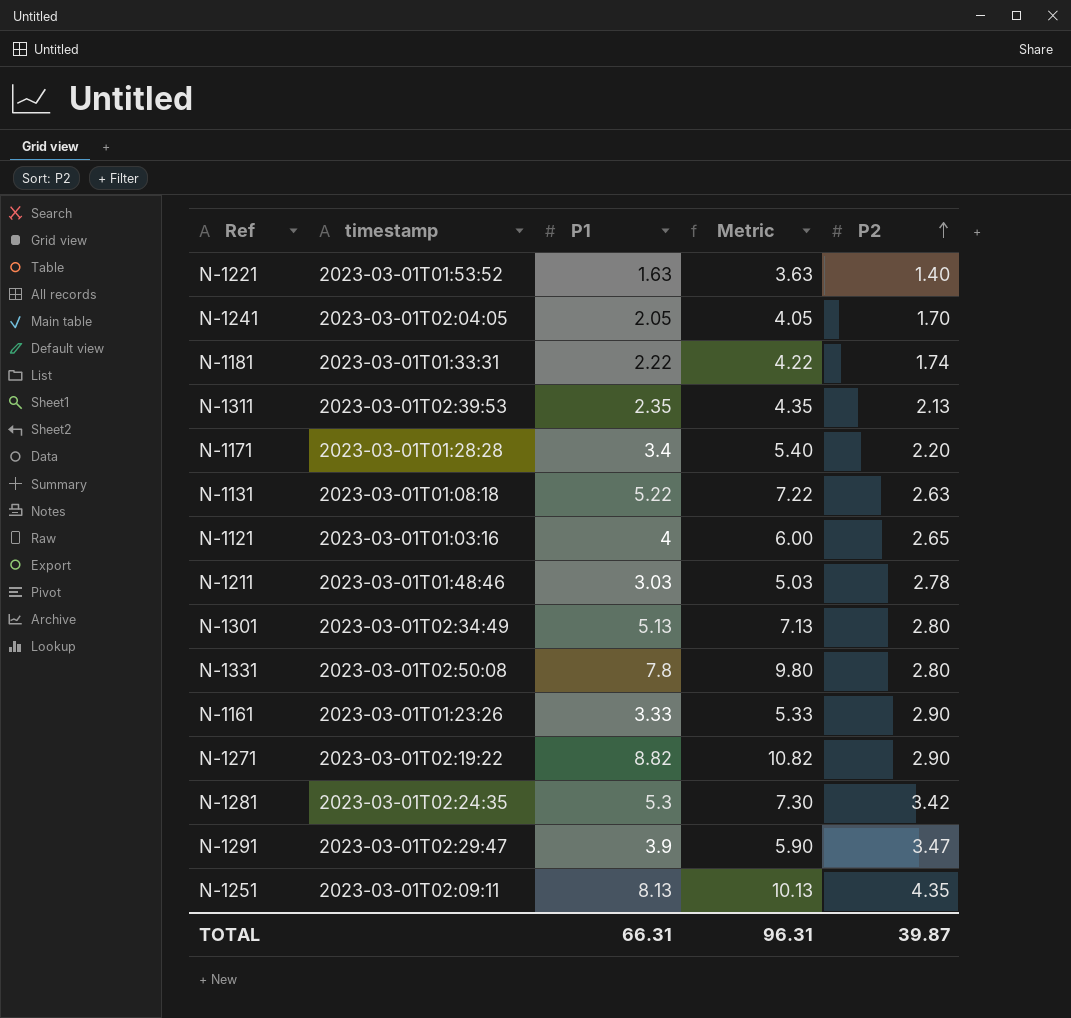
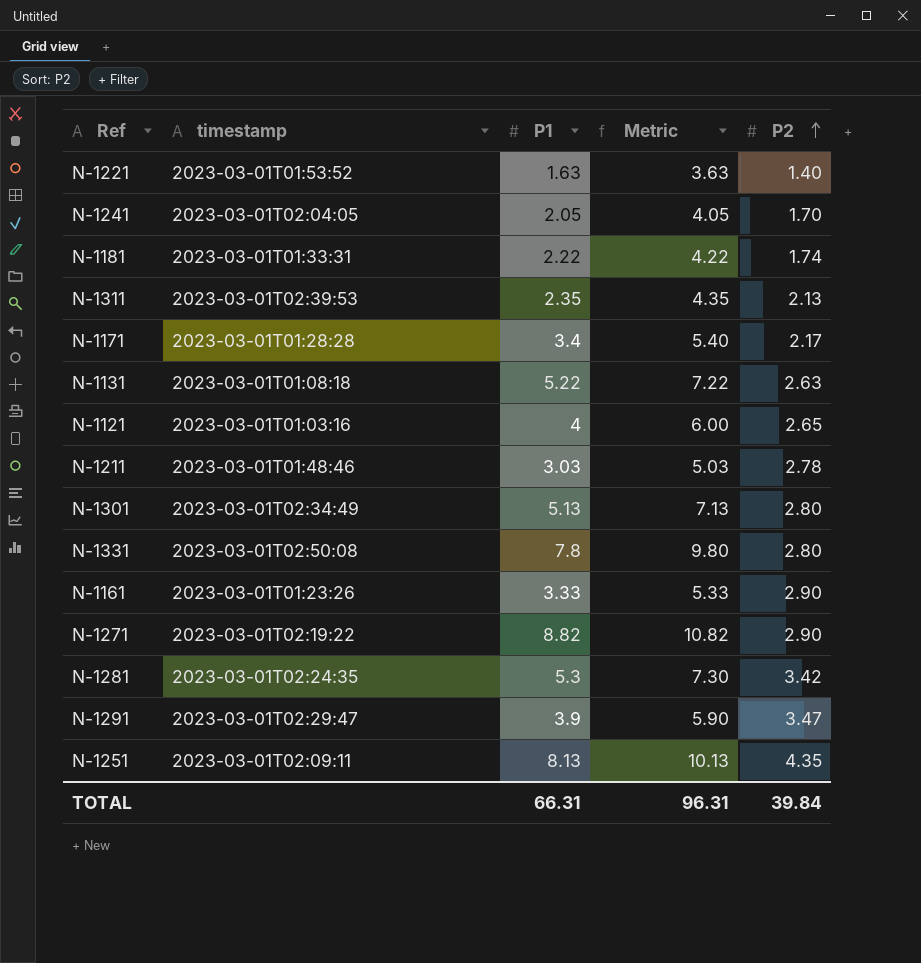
N-1171 | P2: 2.20 -> 2.17
TOTAL | P2: 39.87 -> 39.84

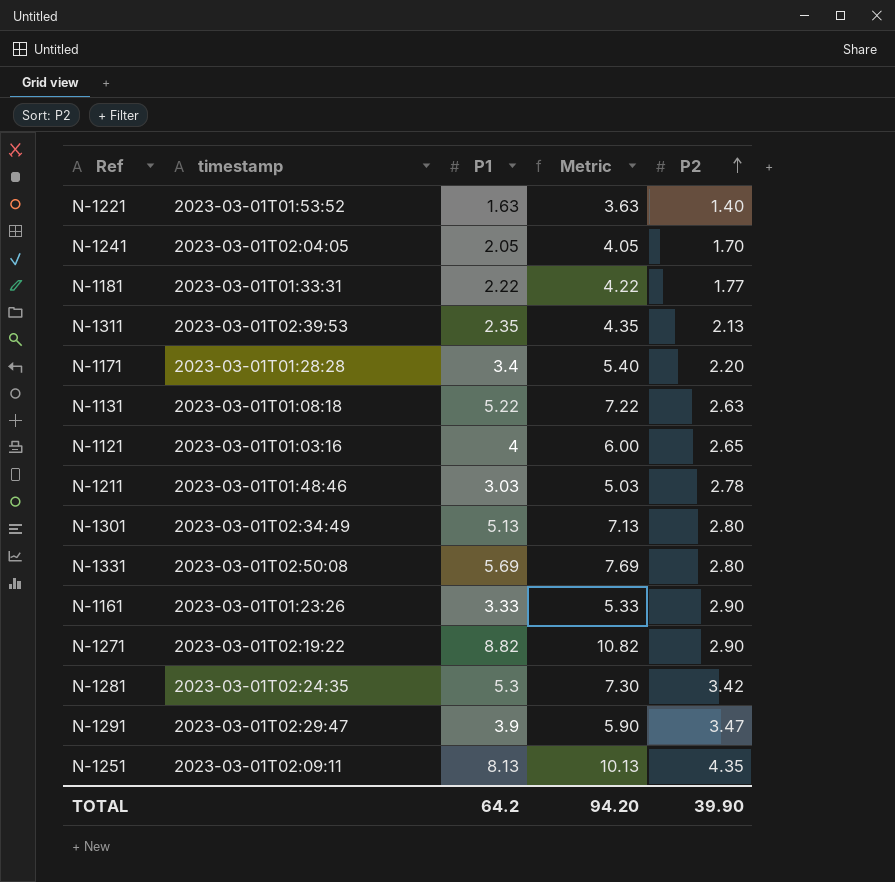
N-1181 | P2: 1.74 -> 1.77
N-1171 | P2: 2.17 -> 2.20
N-1331 | P1: 7.8 -> 5.69
N-1331 | Metric: 9.80 -> 7.69
TOTAL | P1: 66.31 -> 64.2
TOTAL | Metric: 96.31 -> 94.20
TOTAL | P2: 39.84 -> 39.90

